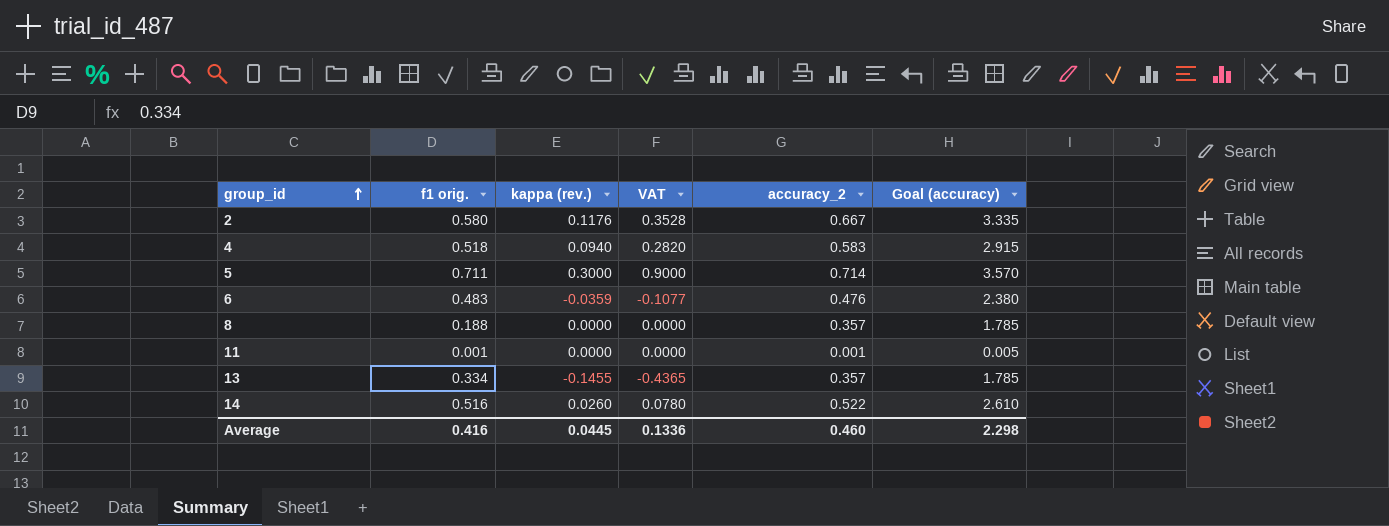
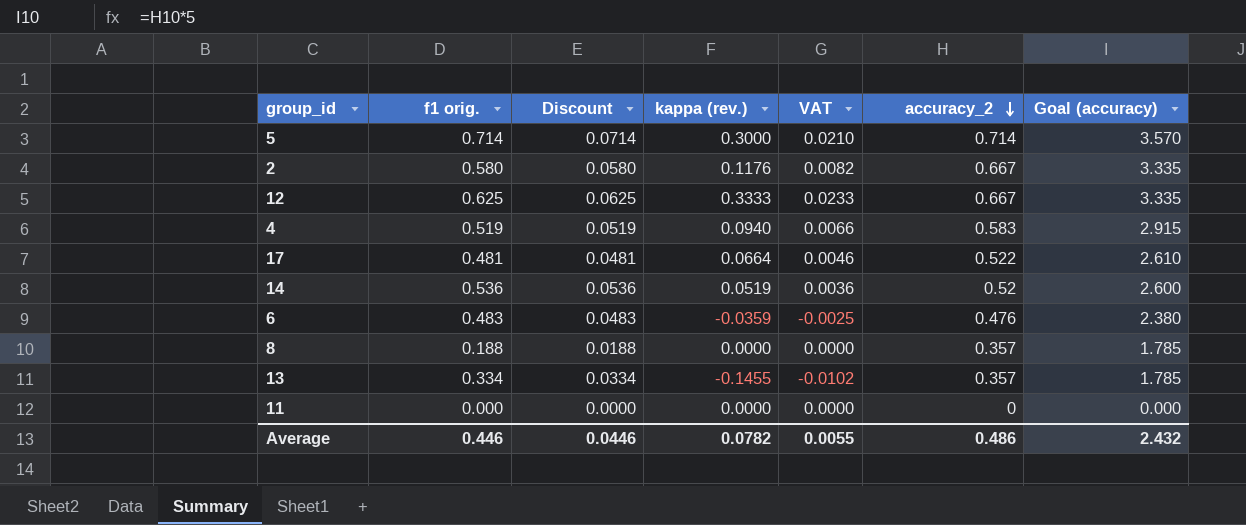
row order: group_id ascending -> accuracy_2 descending
column Discount | formula: none -> [f1 orig.] * 0.1
column VAT | formula: [kappa (rev.)] * 3 -> [kappa (rev.)] * 0.07
5 | f1 orig.: 0.711 -> 0.714
row 12: none -> 0.625 | 0.0625 | 0.3333 | 0.0233 | 0.667 | 3.335
4 | f1 orig.: 0.518 -> 0.519
row 17: none -> 0.481 | 0.0481 | 0.0664 | 0.0046 | 0.522 | 2.610
14 | f1 orig.: 0.516 -> 0.536
14 | kappa (rev.): 0.0260 -> 0.0519
14 | accuracy_2: 0.522 -> 0.52
14 | Goal (accuracy): 2.610 -> 2.600
11 | f1 orig.: 0.001 -> 0.000
11 | accuracy_2: 0.001 -> 0
11 | Goal (accuracy): 0.005 -> 0.000
Average | f1 orig.: 0.416 -> 0.446
Average | kappa (rev.): 0.0445 -> 0.0782
Average | VAT: 0.1336 -> 0.0055
Average | accuracy_2: 0.460 -> 0.486
Average | Goal (accuracy): 2.298 -> 2.432

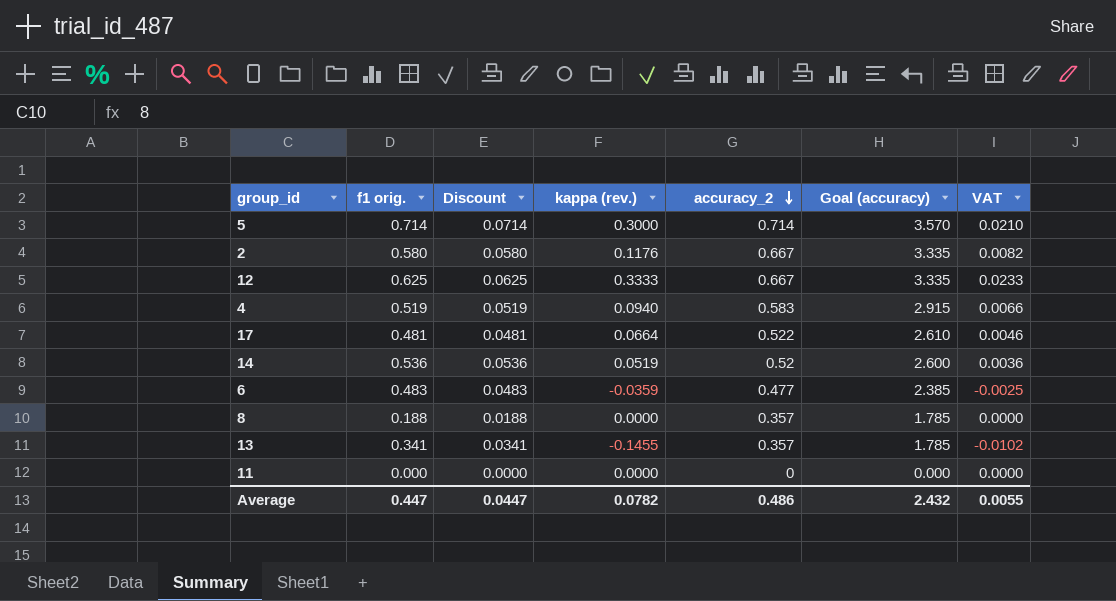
column VAT | position: 5 -> 7
6 | accuracy_2: 0.476 -> 0.477
6 | Goal (accuracy): 2.380 -> 2.385
13 | f1 orig.: 0.334 -> 0.341
13 | Discount: 0.0334 -> 0.0341
Average | f1 orig.: 0.446 -> 0.447
Average | Discount: 0.0446 -> 0.0447

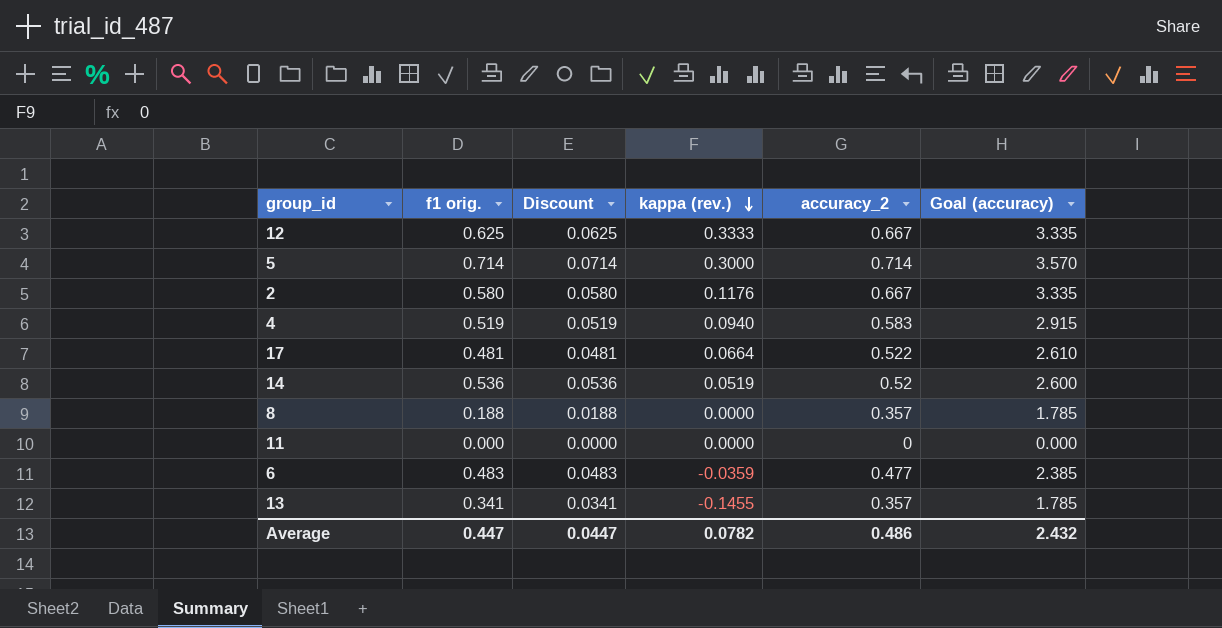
row order: accuracy_2 descending -> kappa (rev.) descending
column VAT | formula: [kappa (rev.)] * 0.07 -> none

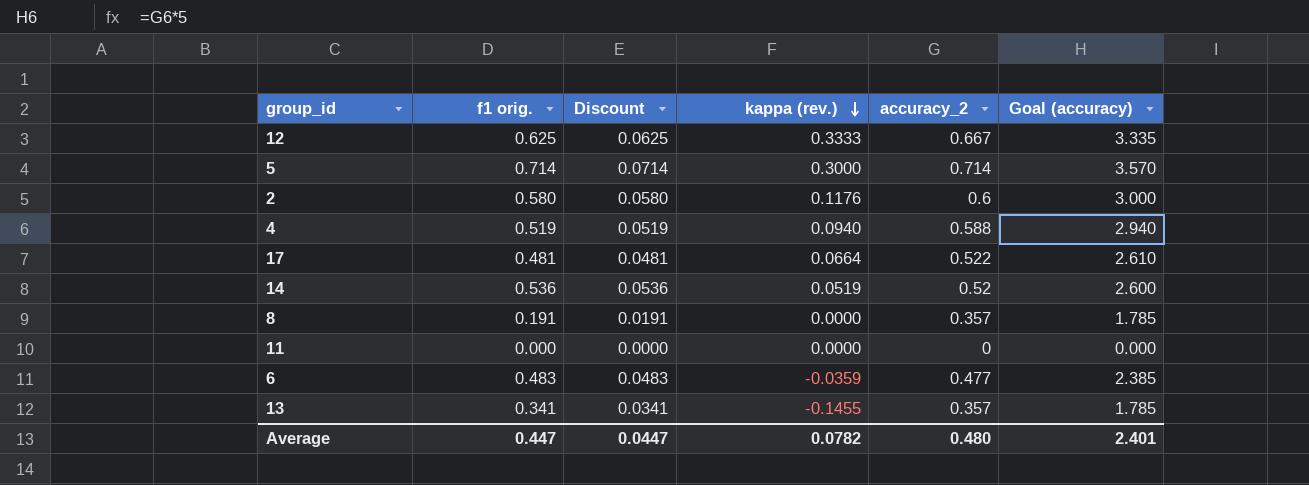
2 | accuracy_2: 0.667 -> 0.6
2 | Goal (accuracy): 3.335 -> 3.000
4 | accuracy_2: 0.583 -> 0.588
4 | Goal (accuracy): 2.915 -> 2.940
8 | f1 orig.: 0.188 -> 0.191
8 | Discount: 0.0188 -> 0.0191
Average | accuracy_2: 0.486 -> 0.480
Average | Goal (accuracy): 2.432 -> 2.401

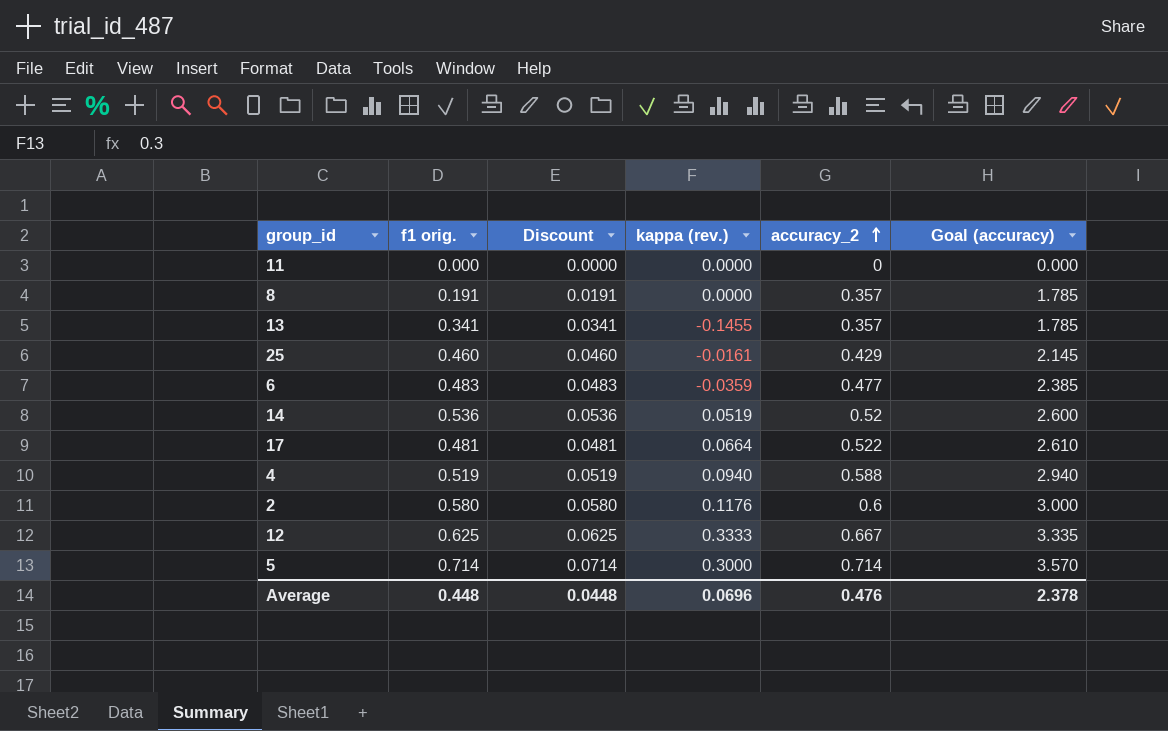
row order: kappa (rev.) descending -> accuracy_2 ascending
row 25: none -> 0.460 | 0.0460 | -0.0161 | 0.429 | 2.145
Average | f1 orig.: 0.447 -> 0.448
Average | Discount: 0.0447 -> 0.0448
Average | kappa (rev.): 0.0782 -> 0.0696
Average | accuracy_2: 0.480 -> 0.476
Average | Goal (accuracy): 2.401 -> 2.378

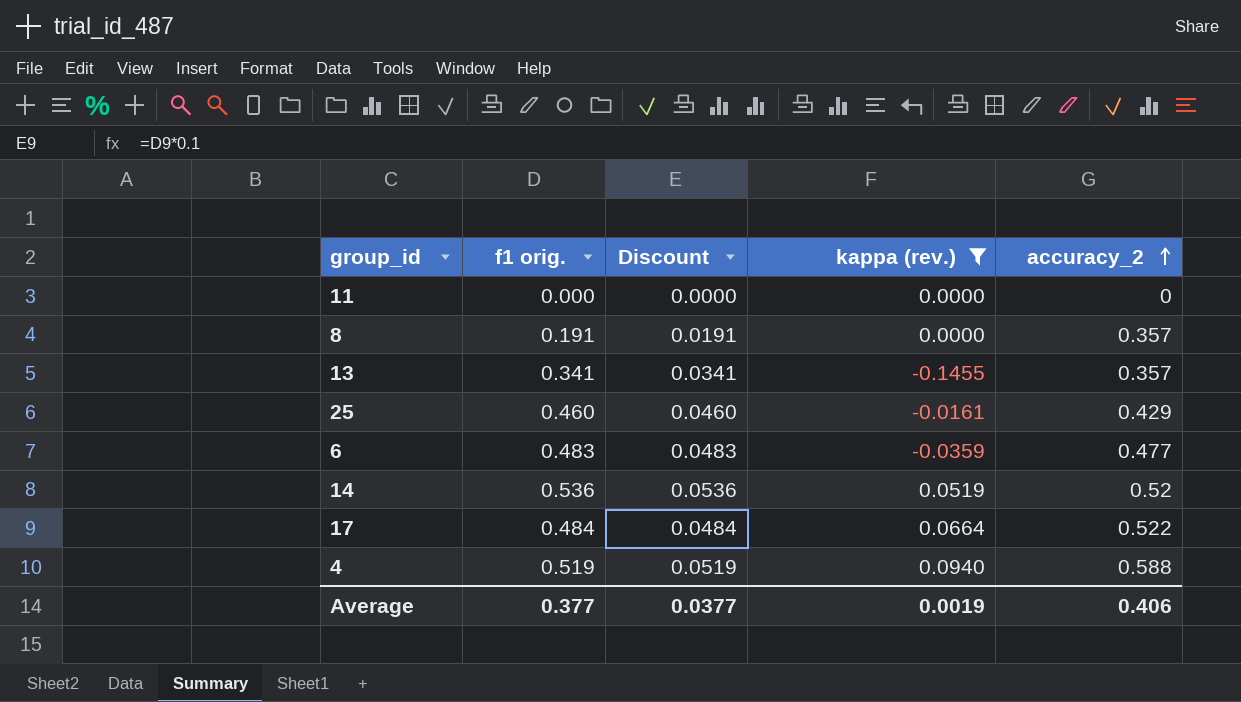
filter: none -> kappa (rev.) <= 0.0940
column Goal (accuracy) | formula: [accuracy_2] * 5 -> none
17 | f1 orig.: 0.481 -> 0.484
17 | Discount: 0.0481 -> 0.0484
Average | f1 orig.: 0.448 -> 0.377
Average | Discount: 0.0448 -> 0.0377
Average | kappa (rev.): 0.0696 -> 0.0019
Average | accuracy_2: 0.476 -> 0.406

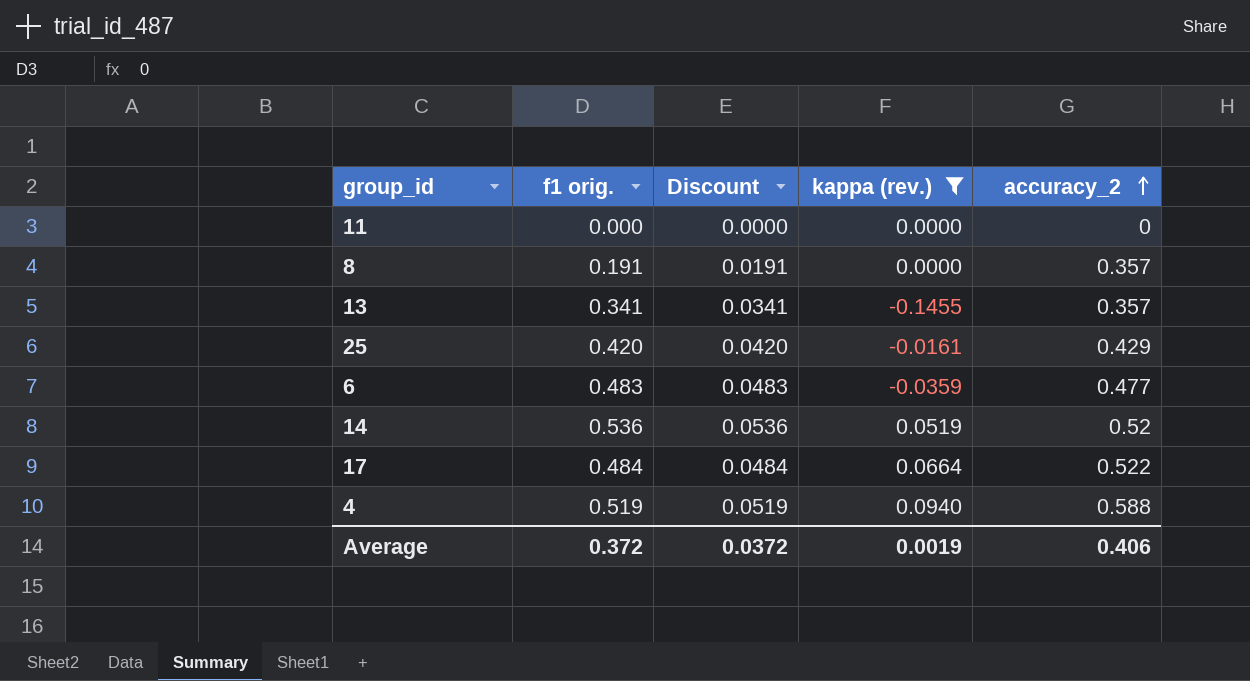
25 | f1 orig.: 0.460 -> 0.420
25 | Discount: 0.0460 -> 0.0420
Average | f1 orig.: 0.377 -> 0.372
Average | Discount: 0.0377 -> 0.0372

